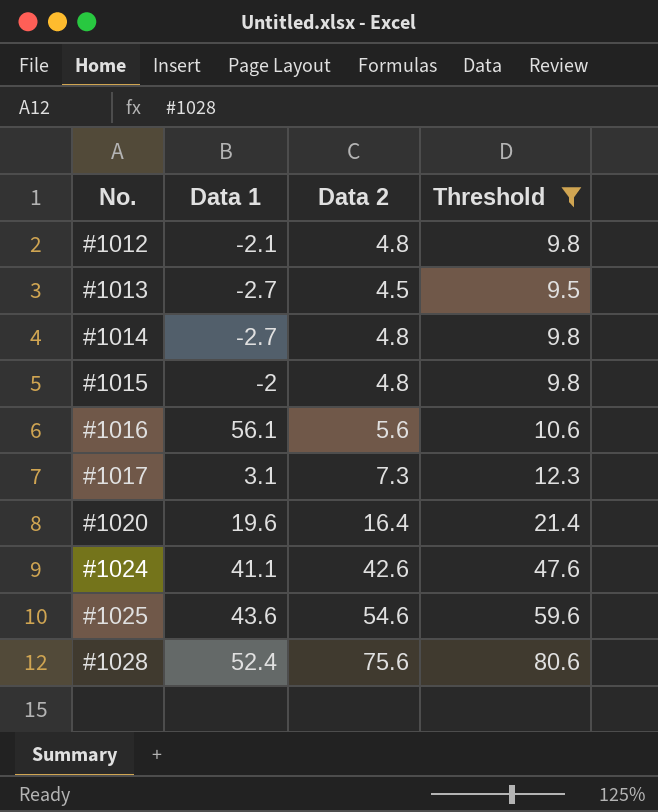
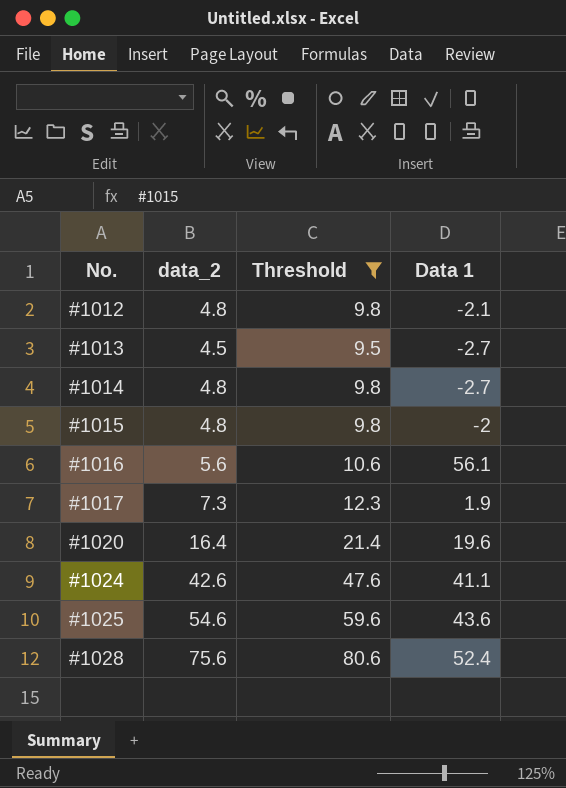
column name: Data 2 -> data_2
column Data 1 | position: 2 -> 4
#1017 | Data 1: 3.1 -> 1.9

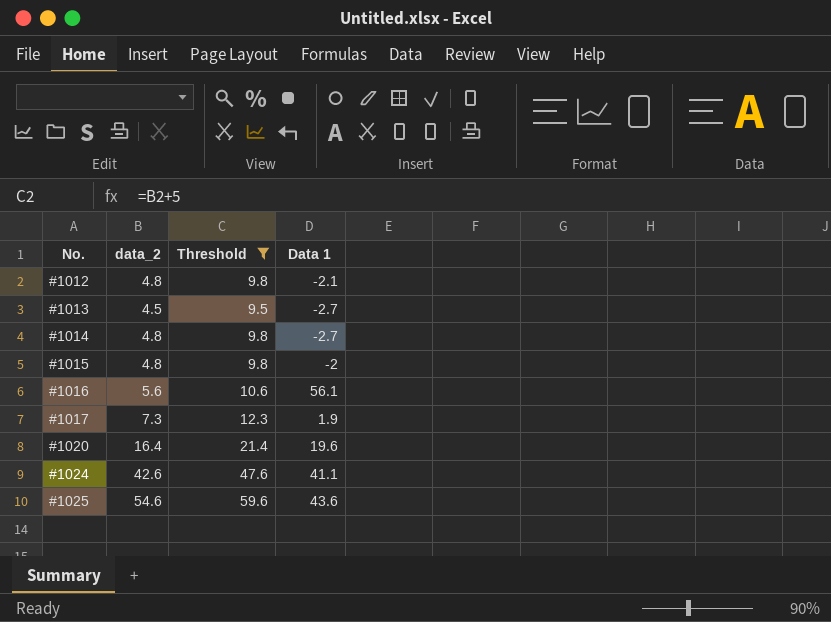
row #1028: 75.6 | 80.6 | 52.4 -> none

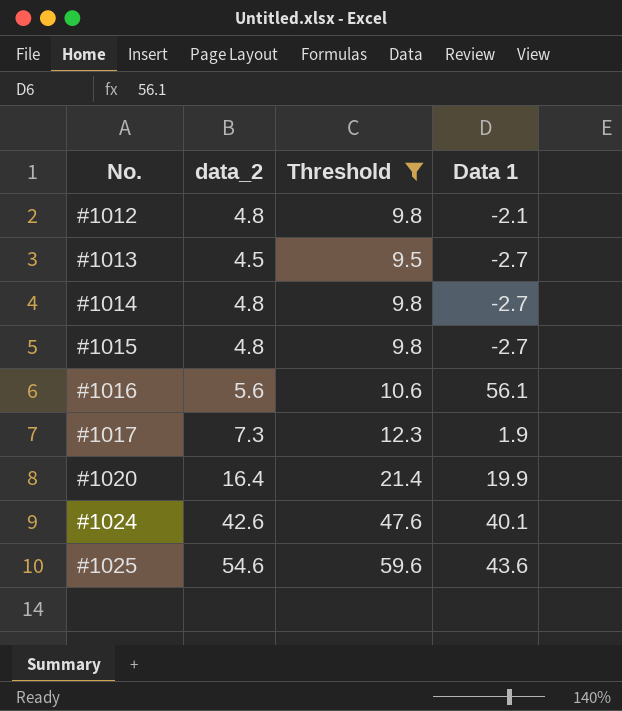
#1015 | Data 1: -2 -> -2.7
#1020 | Data 1: 19.6 -> 19.9
#1024 | Data 1: 41.1 -> 40.1

